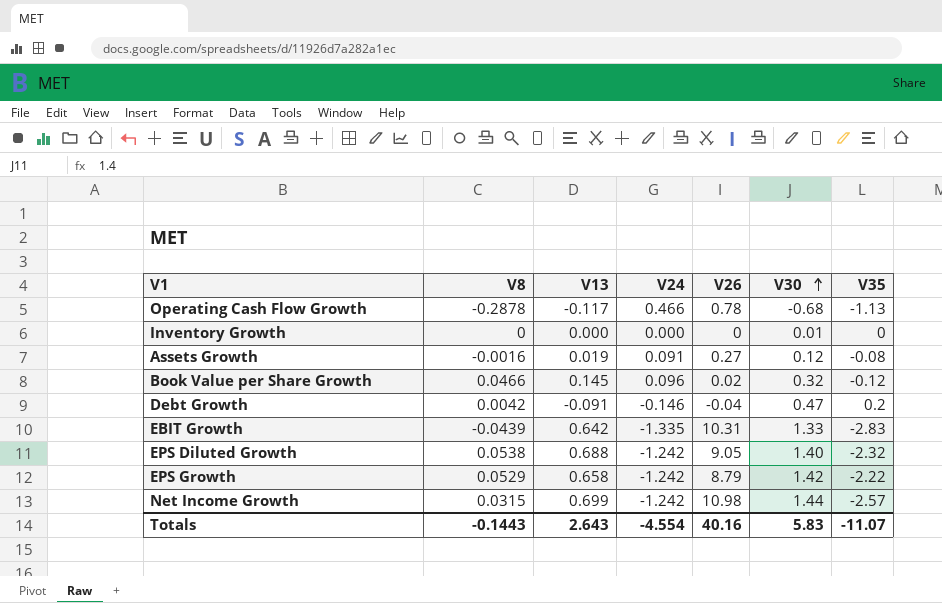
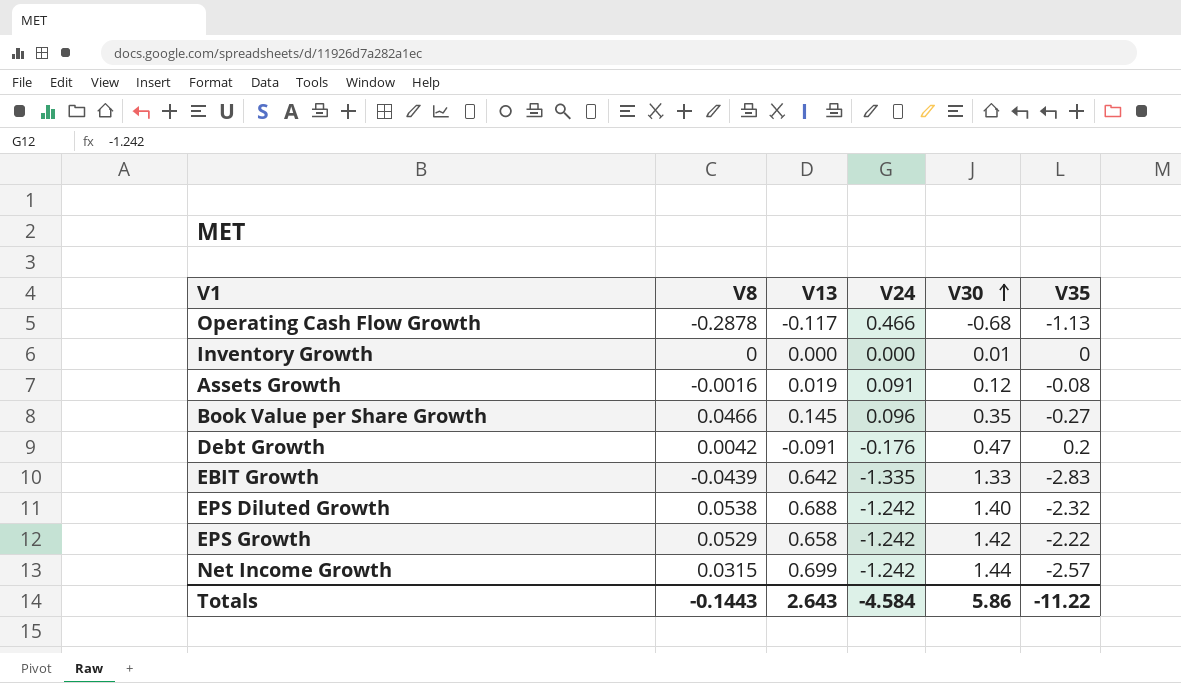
column V26 | position: 5 -> none
Book Value per Share Growth | V30: 0.32 -> 0.35
Book Value per Share Growth | V35: -0.12 -> -0.27
Debt Growth | V24: -0.146 -> -0.176
Totals | V24: -4.554 -> -4.584
Totals | V30: 5.83 -> 5.86
Totals | V35: -11.07 -> -11.22

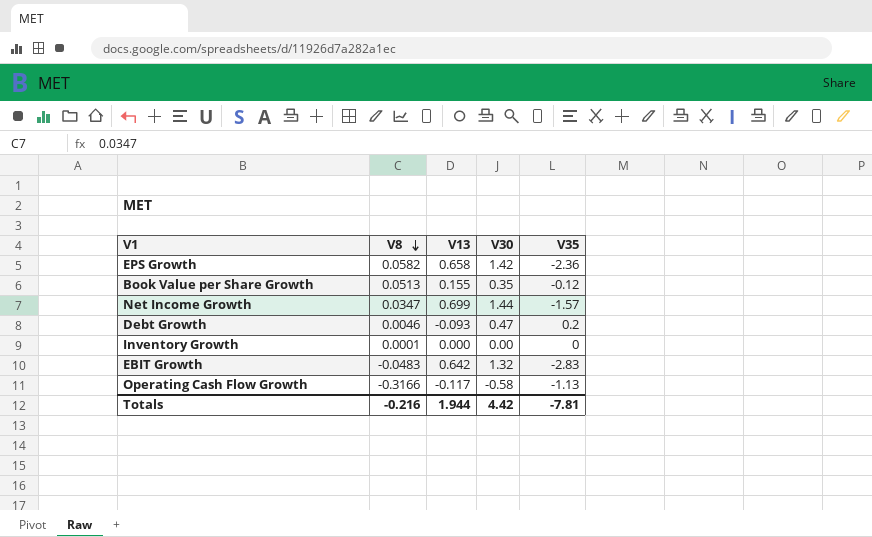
row order: V30 ascending -> V8 descending
column V24 | position: 4 -> none
row Assets Growth: -0.0016 | 0.019 | 0.091 | 0.12 | -0.08 -> none
row EPS Diluted Growth: 0.0538 | 0.688 | -1.242 | 1.40 | -2.32 -> none
EPS Growth | V8: 0.0529 -> 0.0582
EPS Growth | V35: -2.22 -> -2.36
Book Value per Share Growth | V8: 0.0466 -> 0.0513
Book Value per Share Growth | V13: 0.145 -> 0.155
Book Value per Share Growth | V35: -0.27 -> -0.12
Net Income Growth | V8: 0.0315 -> 0.0347
Net Income Growth | V35: -2.57 -> -1.57
Debt Growth | V8: 0.0042 -> 0.0046
Debt Growth | V13: -0.091 -> -0.093
Inventory Growth | V8: 0 -> 0.0001
Inventory Growth | V30: 0.01 -> 0.00
EBIT Growth | V8: -0.0439 -> -0.0483
EBIT Growth | V30: 1.33 -> 1.32
Operating Cash Flow Growth | V8: -0.2878 -> -0.3166
Operating Cash Flow Growth | V30: -0.68 -> -0.58
Totals | V8: -0.1443 -> -0.216
Totals | V13: 2.643 -> 1.944
Totals | V30: 5.86 -> 4.42
Totals | V35: -11.22 -> -7.81

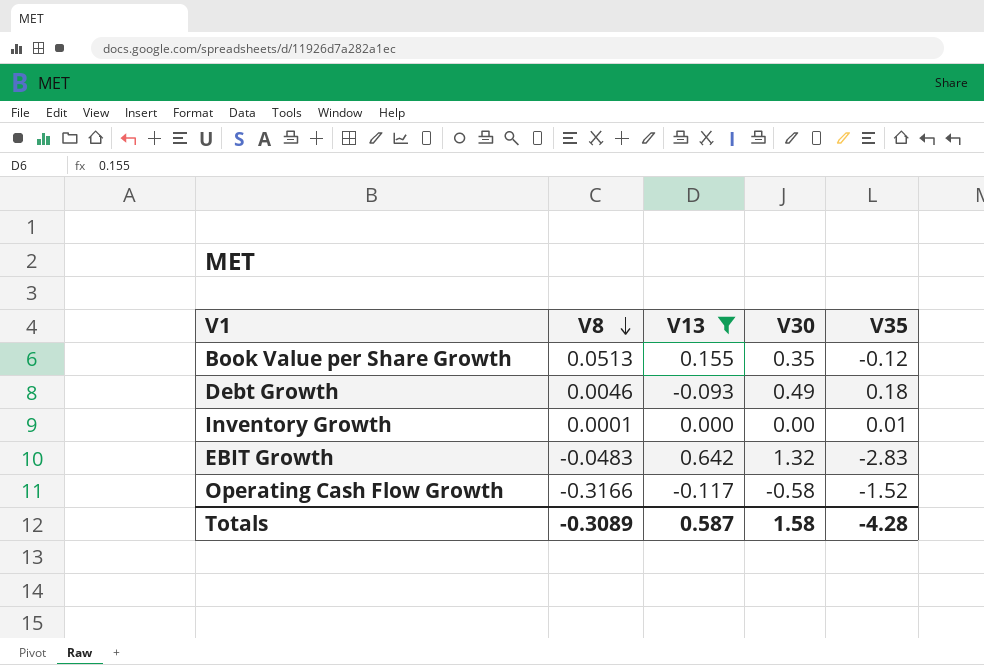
filter: none -> V13 <= 0.642
Debt Growth | V30: 0.47 -> 0.49
Debt Growth | V35: 0.2 -> 0.18
Inventory Growth | V35: 0 -> 0.01
Operating Cash Flow Growth | V35: -1.13 -> -1.52
Totals | V8: -0.216 -> -0.3089
Totals | V13: 1.944 -> 0.587
Totals | V30: 4.42 -> 1.58
Totals | V35: -7.81 -> -4.28

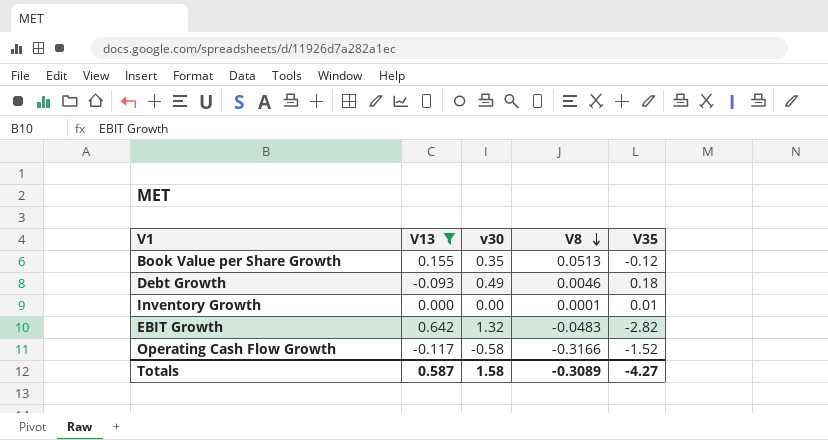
column name: V30 -> v30
column V8 | position: 2 -> 4
EBIT Growth | V35: -2.83 -> -2.82
Totals | V35: -4.28 -> -4.27

